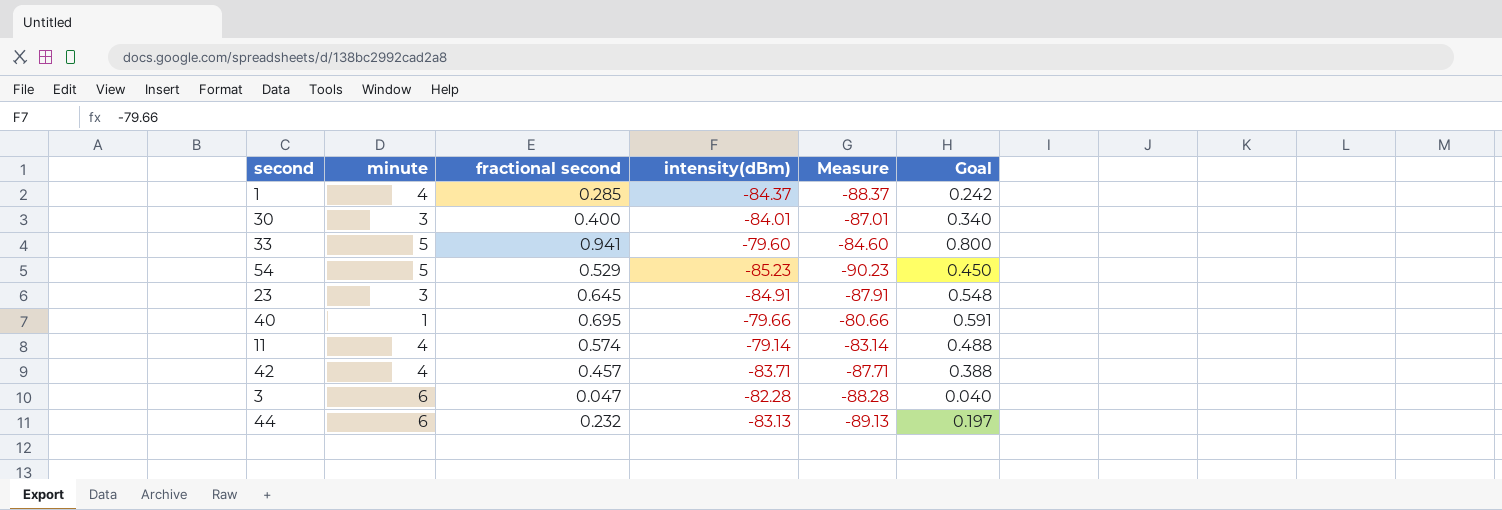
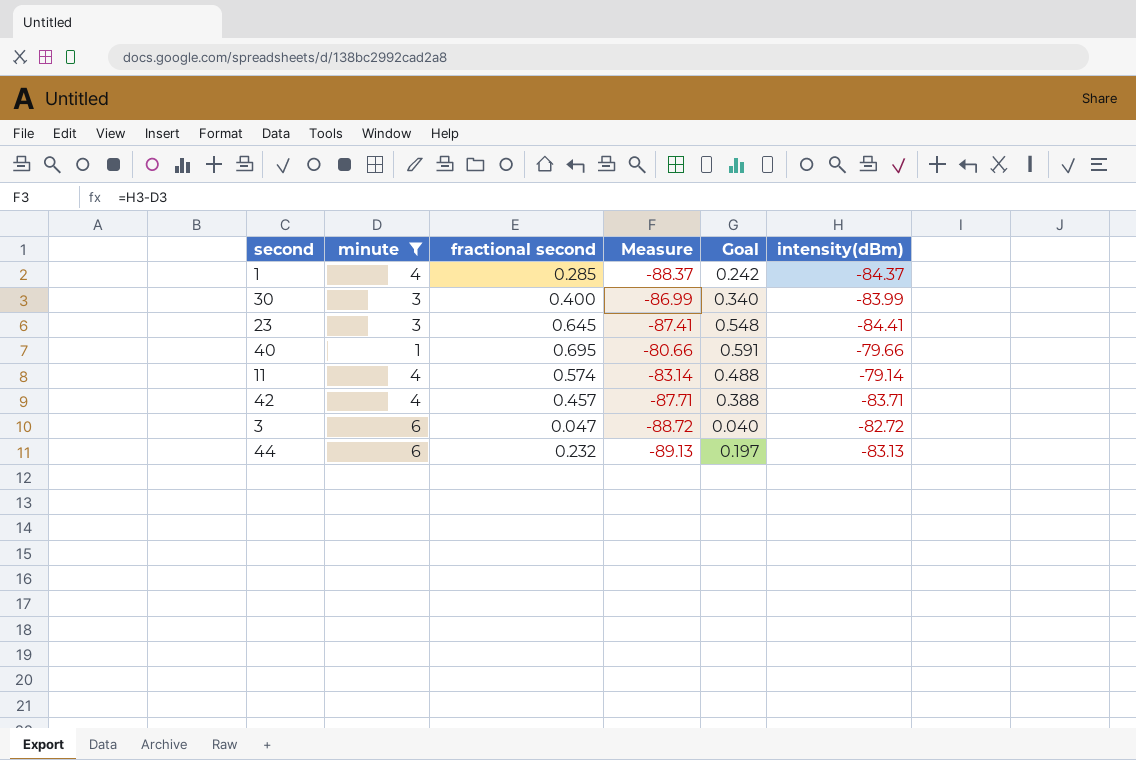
filter: none -> minute != 5
column intensity(dBm) | position: 4 -> 6
30 | Measure: -87.01 -> -86.99
30 | intensity(dBm): -84.01 -> -83.99
23 | Measure: -87.91 -> -87.41
23 | intensity(dBm): -84.91 -> -84.41
3 | Measure: -88.28 -> -88.72
3 | intensity(dBm): -82.28 -> -82.72

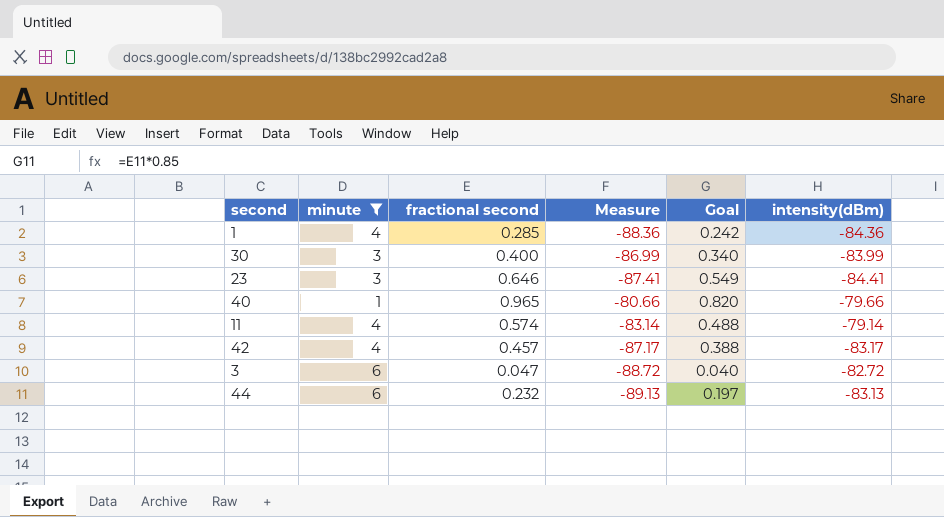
1 | Measure: -88.37 -> -88.36
1 | intensity(dBm): -84.37 -> -84.36
23 | fractional second: 0.645 -> 0.646
23 | Goal: 0.548 -> 0.549
40 | fractional second: 0.695 -> 0.965
40 | Goal: 0.591 -> 0.820
42 | Measure: -87.71 -> -87.17
42 | intensity(dBm): -83.71 -> -83.17

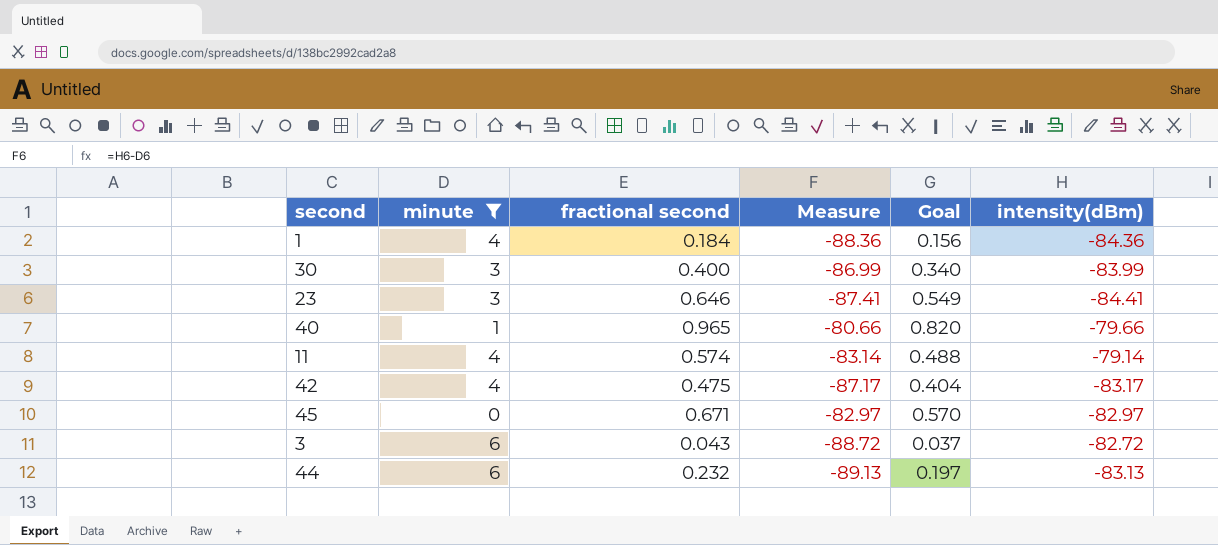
1 | fractional second: 0.285 -> 0.184
1 | Goal: 0.242 -> 0.156
42 | fractional second: 0.457 -> 0.475
42 | Goal: 0.388 -> 0.404
row 45: none -> 0 | 0.671 | -82.97 | 0.570 | -82.97
3 | fractional second: 0.047 -> 0.043
3 | Goal: 0.040 -> 0.037

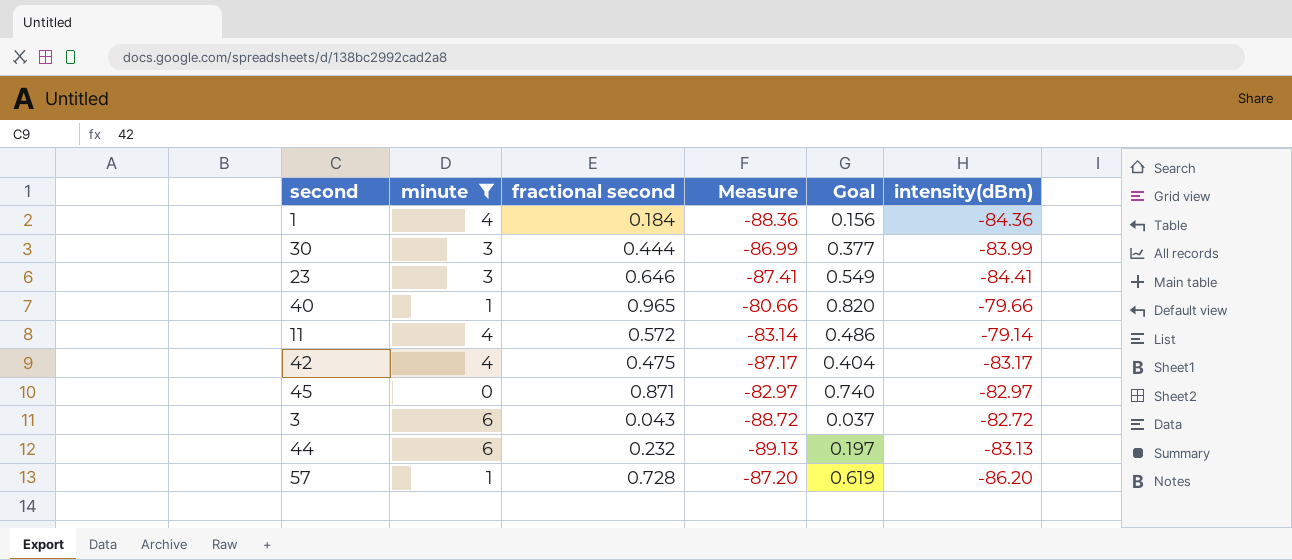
30 | fractional second: 0.400 -> 0.444
30 | Goal: 0.340 -> 0.377
11 | fractional second: 0.574 -> 0.572
11 | Goal: 0.488 -> 0.486
45 | fractional second: 0.671 -> 0.871
45 | Goal: 0.570 -> 0.740
row 57: none -> 1 | 0.728 | -87.20 | 0.619 | -86.20

